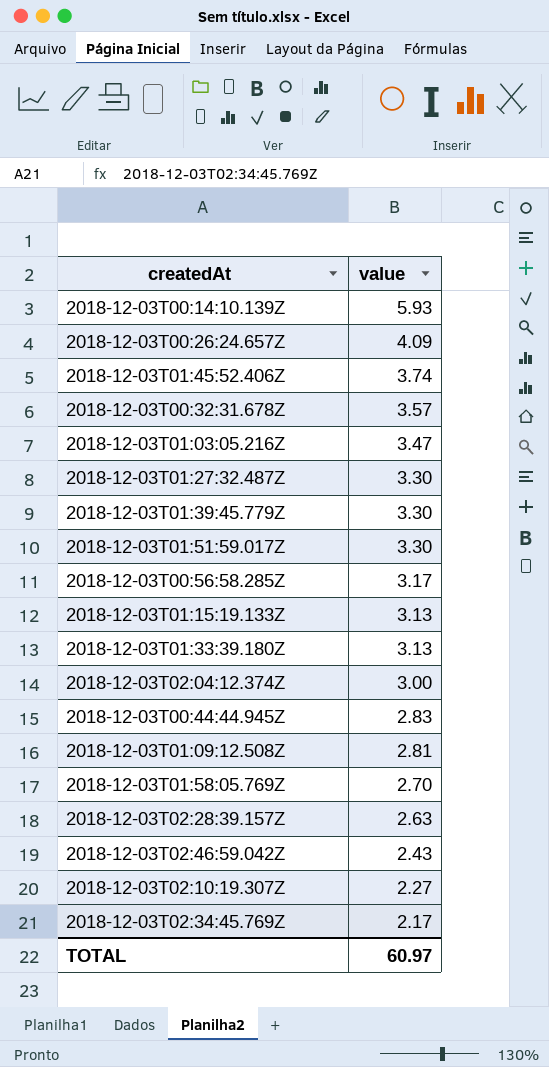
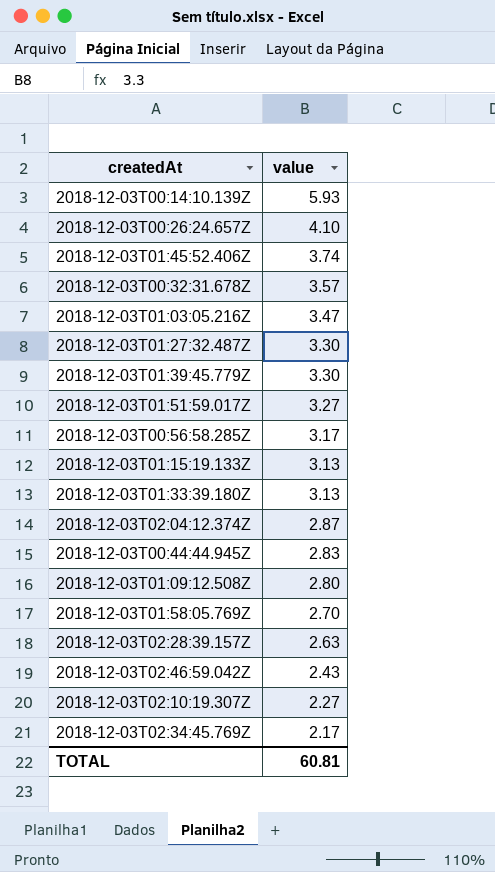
2018-12-03T00:26:24.657Z | value: 4.09 -> 4.10
2018-12-03T01:51:59.017Z | value: 3.30 -> 3.27
2018-12-03T02:04:12.374Z | value: 3.00 -> 2.87
2018-12-03T01:09:12.508Z | value: 2.81 -> 2.80
TOTAL | value: 60.97 -> 60.81

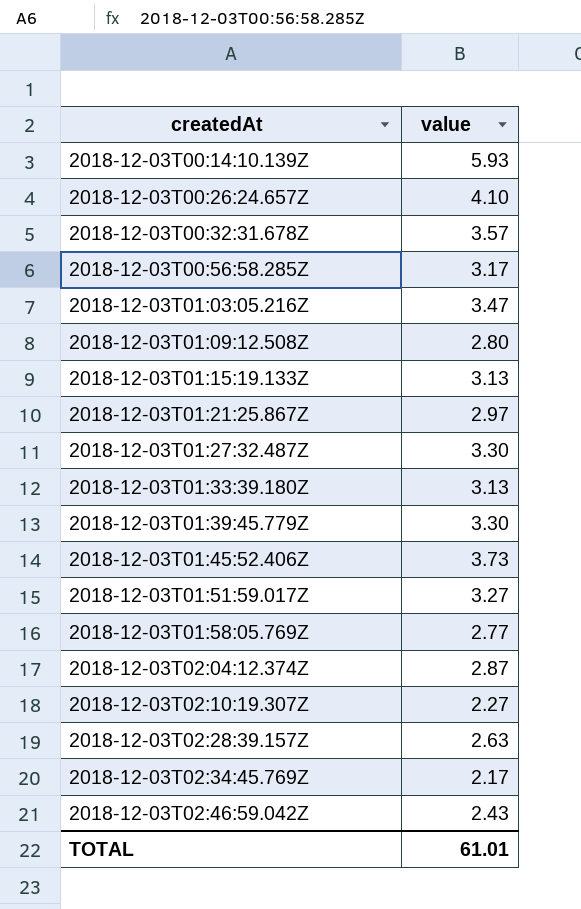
row order: value descending -> createdAt ascending
row 2018-12-03T00:44:44.945Z: 2.83 -> none
row 2018-12-03T01:21:25.867Z: none -> 2.97
2018-12-03T01:45:52.406Z | value: 3.74 -> 3.73
2018-12-03T01:58:05.769Z | value: 2.70 -> 2.77
TOTAL | value: 60.81 -> 61.01

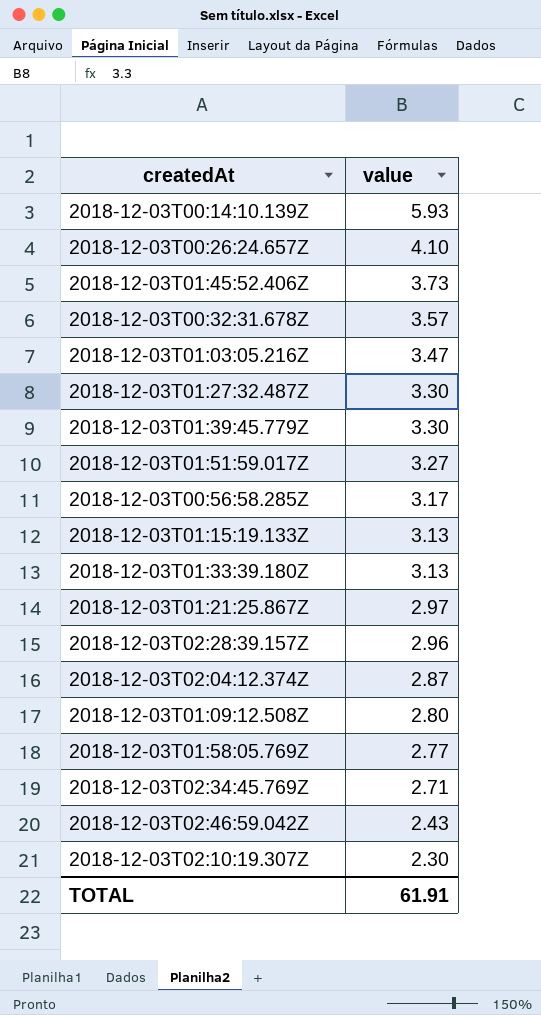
row order: createdAt ascending -> value descending
2018-12-03T02:28:39.157Z | value: 2.63 -> 2.96
2018-12-03T02:34:45.769Z | value: 2.17 -> 2.71
2018-12-03T02:10:19.307Z | value: 2.27 -> 2.30
TOTAL | value: 61.01 -> 61.91

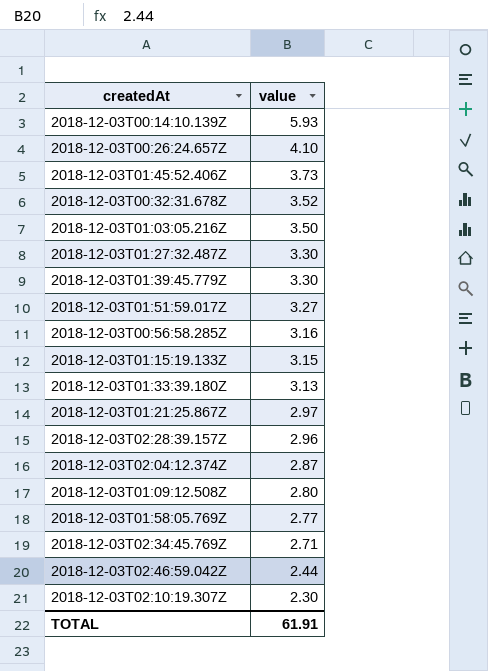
2018-12-03T00:32:31.678Z | value: 3.57 -> 3.52
2018-12-03T01:03:05.216Z | value: 3.47 -> 3.50
2018-12-03T00:56:58.285Z | value: 3.17 -> 3.16
2018-12-03T01:15:19.133Z | value: 3.13 -> 3.15
2018-12-03T02:46:59.042Z | value: 2.43 -> 2.44

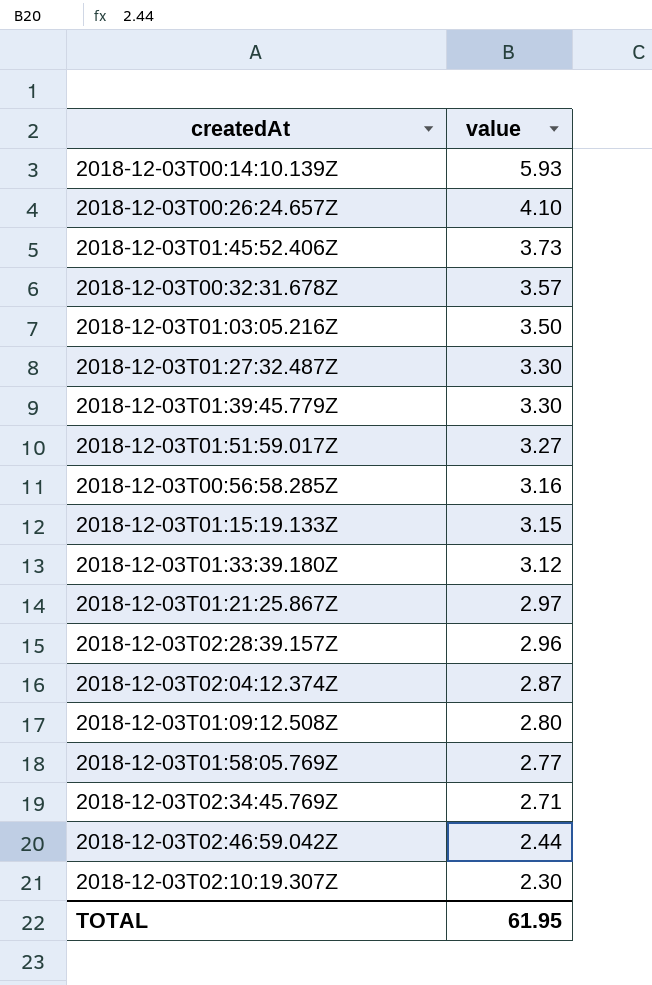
2018-12-03T00:32:31.678Z | value: 3.52 -> 3.57
2018-12-03T01:33:39.180Z | value: 3.13 -> 3.12
TOTAL | value: 61.91 -> 61.95

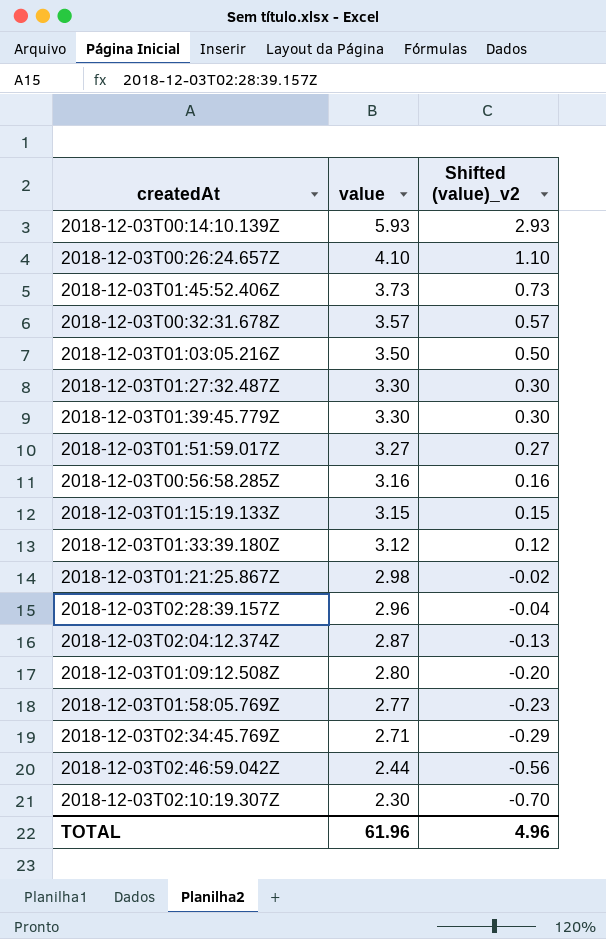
column Shifted (value)_v2 | formula: none -> [value] - 3
2018-12-03T01:21:25.867Z | value: 2.97 -> 2.98
TOTAL | value: 61.95 -> 61.96

